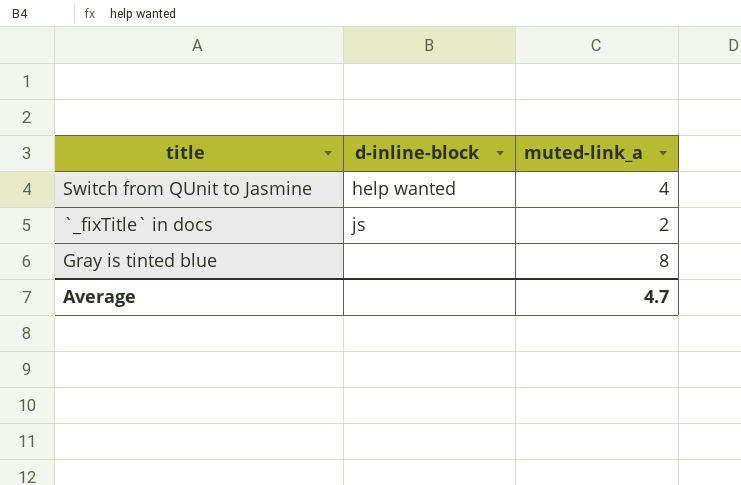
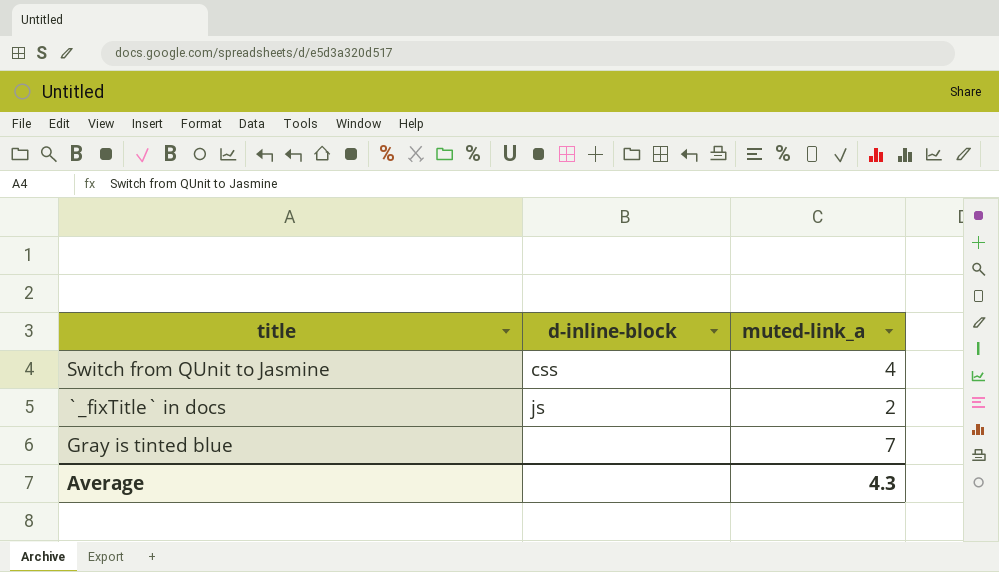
Switch from QUnit to Jasmine | d-inline-block: help wanted -> css
Gray is tinted blue | muted-link_a: 8 -> 7
Average | muted-link_a: 4.7 -> 4.3

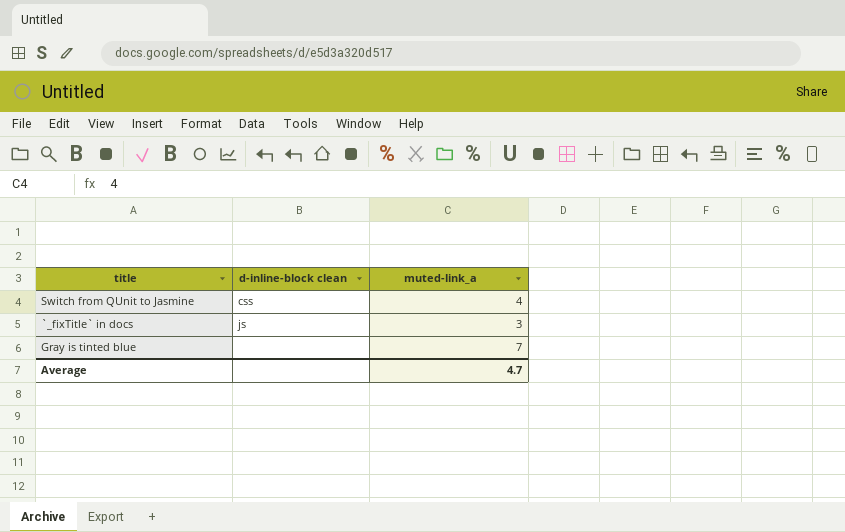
column name: d-inline-block -> d-inline-block clean
`_fixTitle` in docs | muted-link_a: 2 -> 3
Average | muted-link_a: 4.3 -> 4.7

